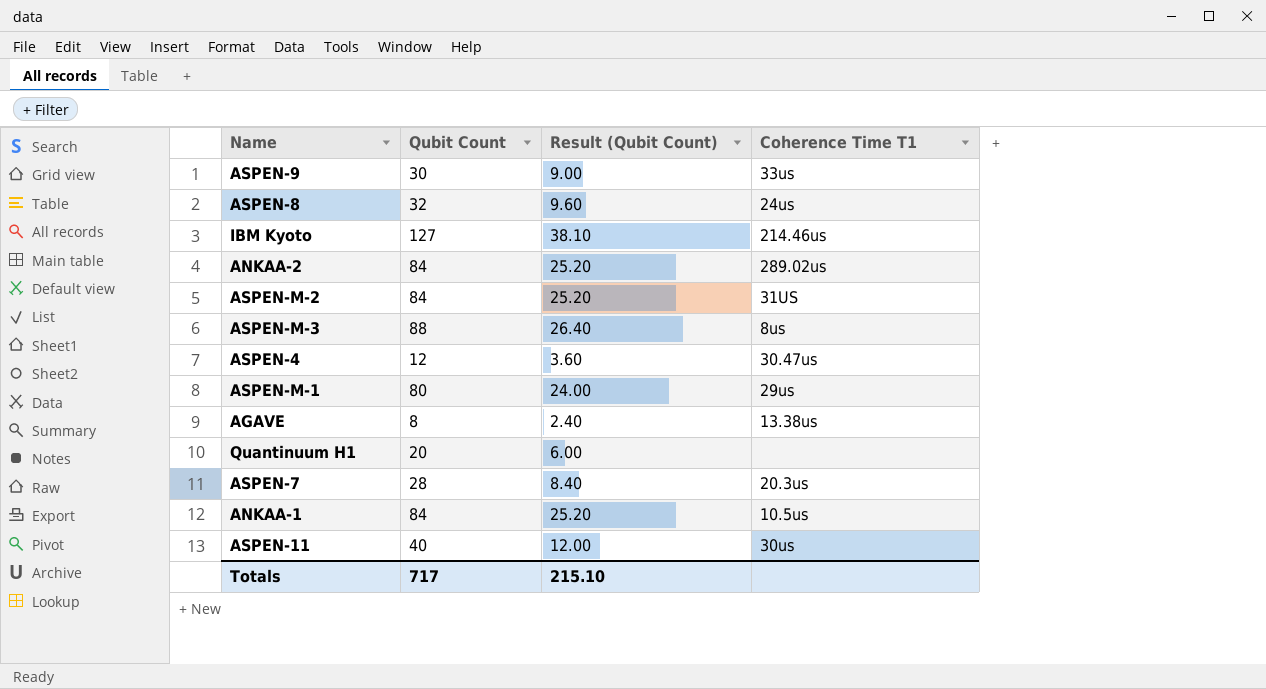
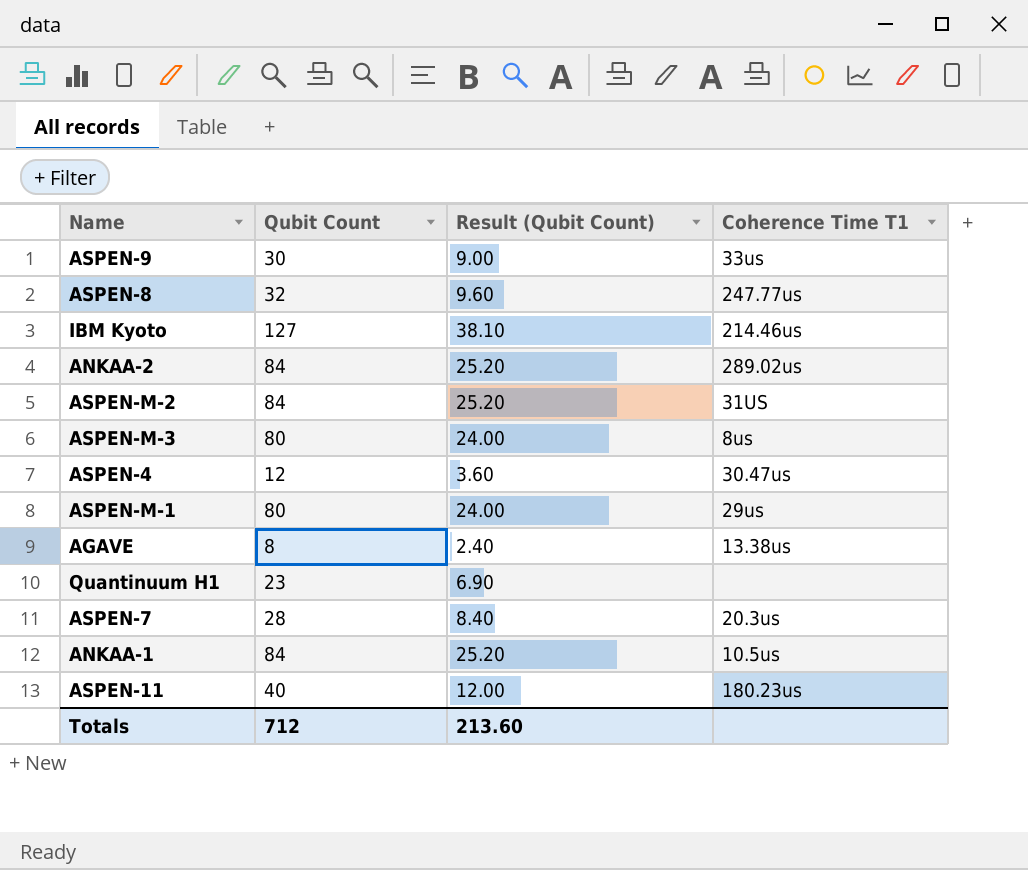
ASPEN-8 | Coherence Time T1: 24us -> 247.77us
ASPEN-M-3 | Qubit Count: 88 -> 80
ASPEN-M-3 | Result (Qubit Count): 26.40 -> 24.00
Quantinuum H1 | Qubit Count: 20 -> 23
Quantinuum H1 | Result (Qubit Count): 6.00 -> 6.90
ASPEN-11 | Coherence Time T1: 30us -> 180.23us
Totals | Qubit Count: 717 -> 712
Totals | Result (Qubit Count): 215.10 -> 213.60

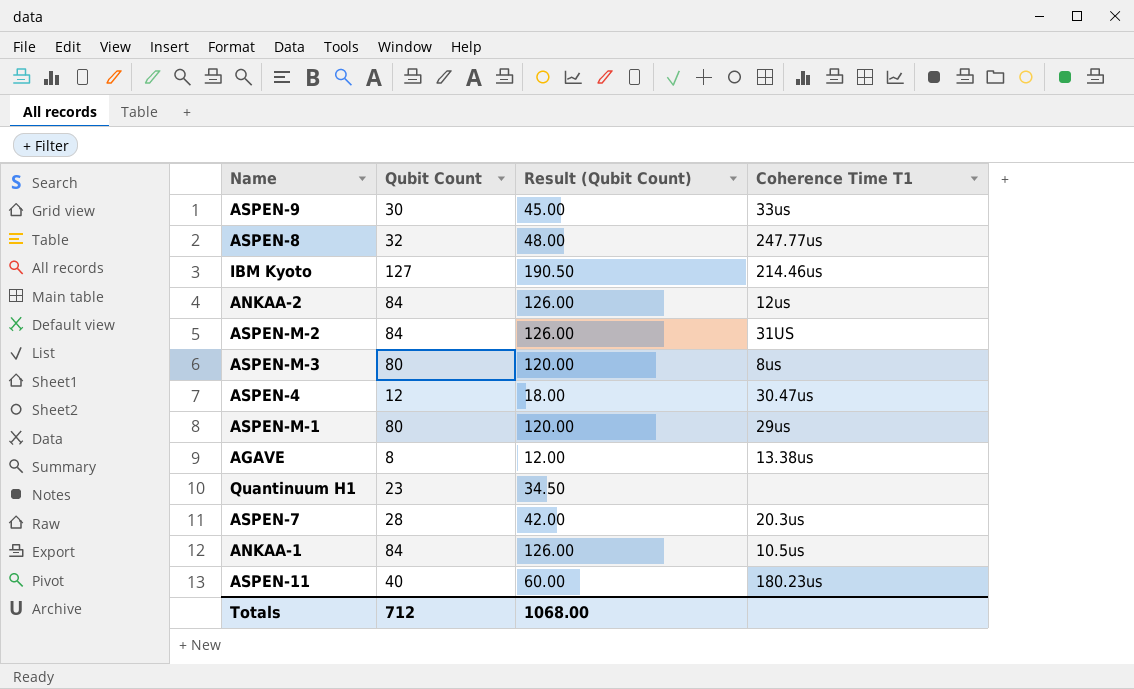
column Result (Qubit Count) | formula: [Qubit Count] * 0.3 -> [Qubit Count] * 1.5
ANKAA-2 | Coherence Time T1: 289.02us -> 12us
Totals | Result (Qubit Count): 213.60 -> 1068.00

